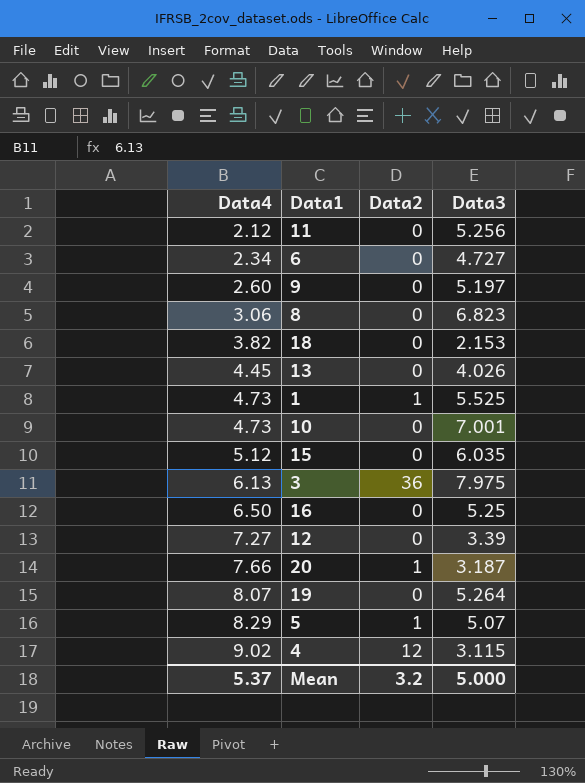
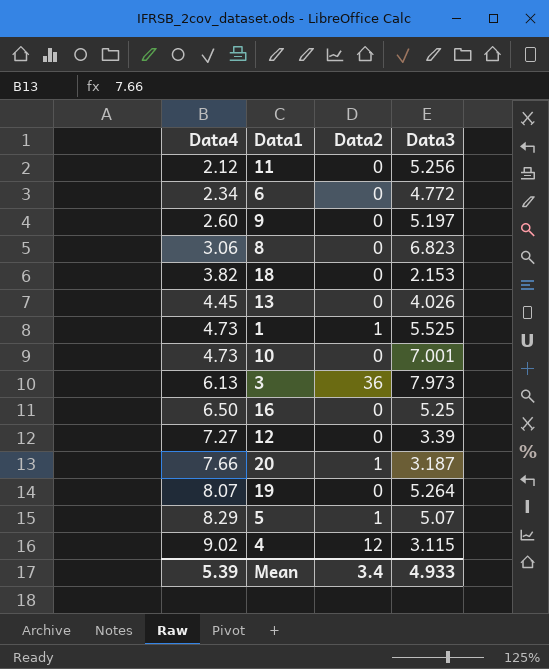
row 15: 5.12 | 0 | 6.035 -> none
6 | Data3: 4.727 -> 4.772
3 | Data3: 7.975 -> 7.973
Mean | Data4: 5.37 -> 5.39
Mean | Data2: 3.2 -> 3.4
Mean | Data3: 5.000 -> 4.933

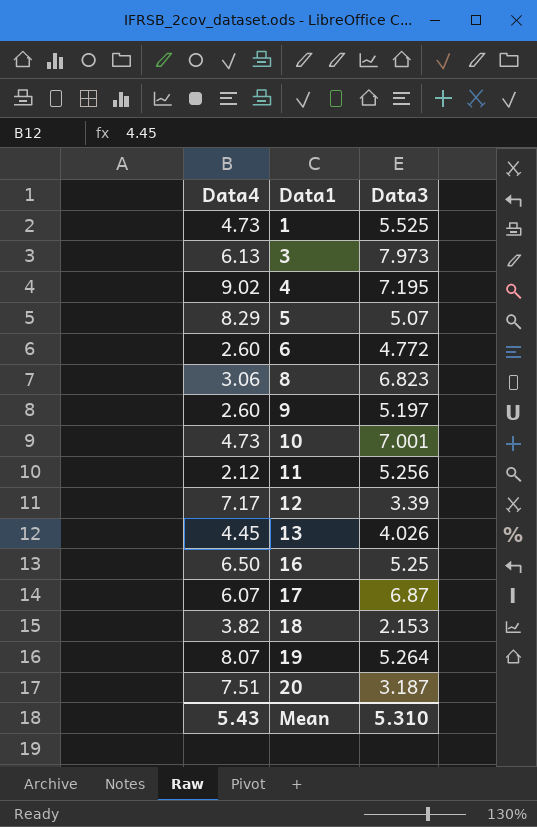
row order: Data4 ascending -> Data1 ascending
column Data2 | position: 3 -> none
4 | Data3: 3.115 -> 7.195
6 | Data4: 2.34 -> 2.60
12 | Data4: 7.27 -> 7.17
row 17: none -> 6.07 | 6.87
20 | Data4: 7.66 -> 7.51
Mean | Data4: 5.39 -> 5.43
Mean | Data3: 4.933 -> 5.310

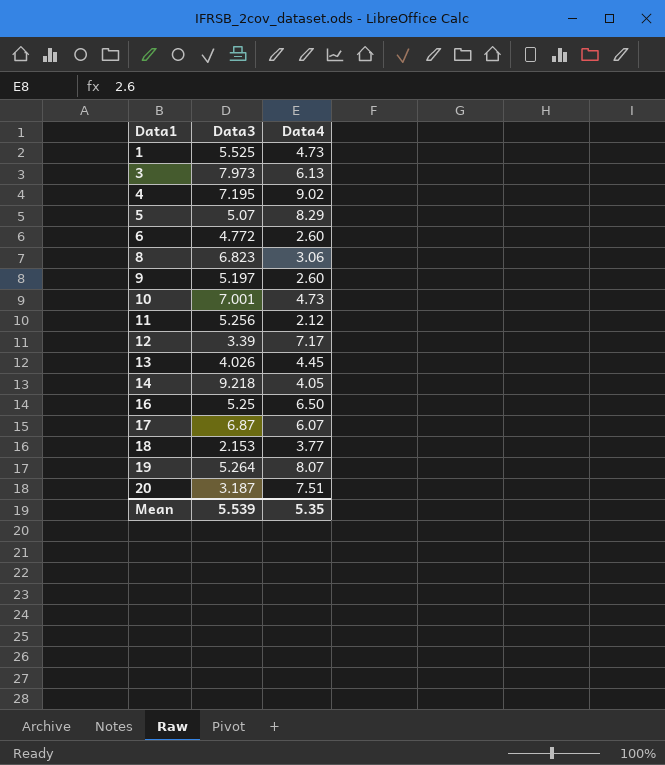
column Data4 | position: 1 -> 3
row 14: none -> 9.218 | 4.05
18 | Data4: 3.82 -> 3.77
Mean | Data3: 5.310 -> 5.539
Mean | Data4: 5.43 -> 5.35

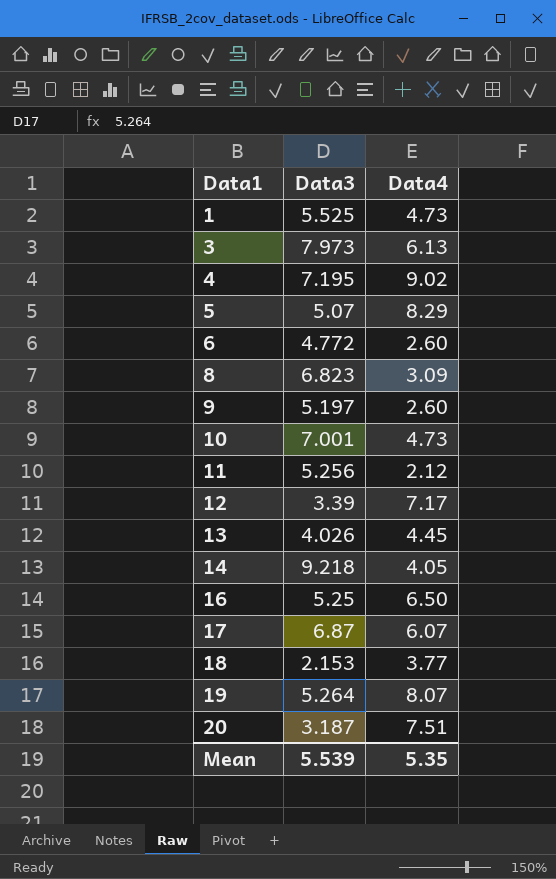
8 | Data4: 3.06 -> 3.09

